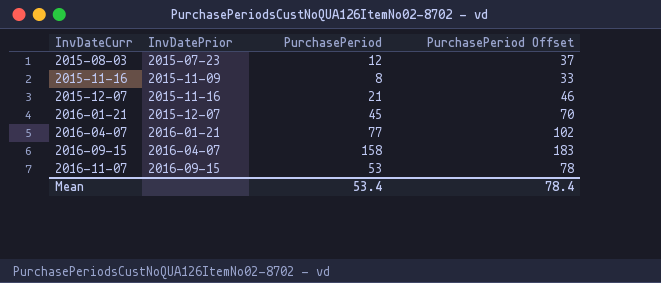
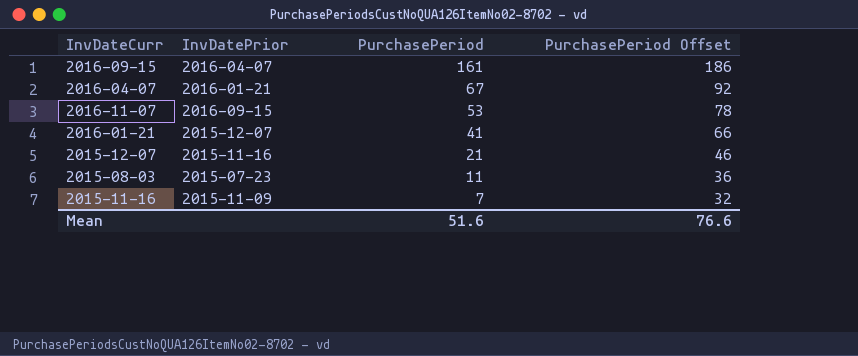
row order: InvDateCurr ascending -> PurchasePeriod descending
2016-09-15 | PurchasePeriod: 158 -> 161
2016-09-15 | PurchasePeriod Offset: 183 -> 186
2016-04-07 | PurchasePeriod: 77 -> 67
2016-04-07 | PurchasePeriod Offset: 102 -> 92
2016-01-21 | PurchasePeriod: 45 -> 41
2016-01-21 | PurchasePeriod Offset: 70 -> 66
2015-08-03 | PurchasePeriod: 12 -> 11
2015-08-03 | PurchasePeriod Offset: 37 -> 36
2015-11-16 | PurchasePeriod: 8 -> 7
2015-11-16 | PurchasePeriod Offset: 33 -> 32
Mean | PurchasePeriod: 53.4 -> 51.6
Mean | PurchasePeriod Offset: 78.4 -> 76.6

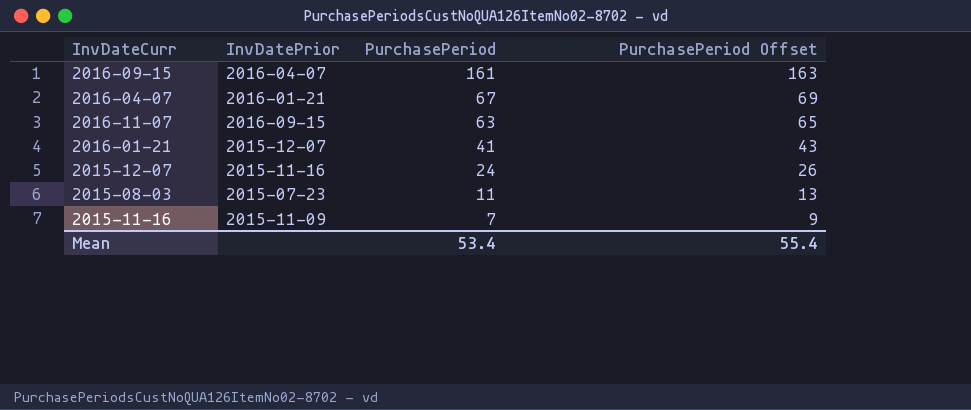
column PurchasePeriod Offset | formula: [PurchasePeriod] + 25 -> [PurchasePeriod] + 2
2016-11-07 | PurchasePeriod: 53 -> 63
2015-12-07 | PurchasePeriod: 21 -> 24
Mean | PurchasePeriod: 51.6 -> 53.4
Mean | PurchasePeriod Offset: 76.6 -> 55.4

